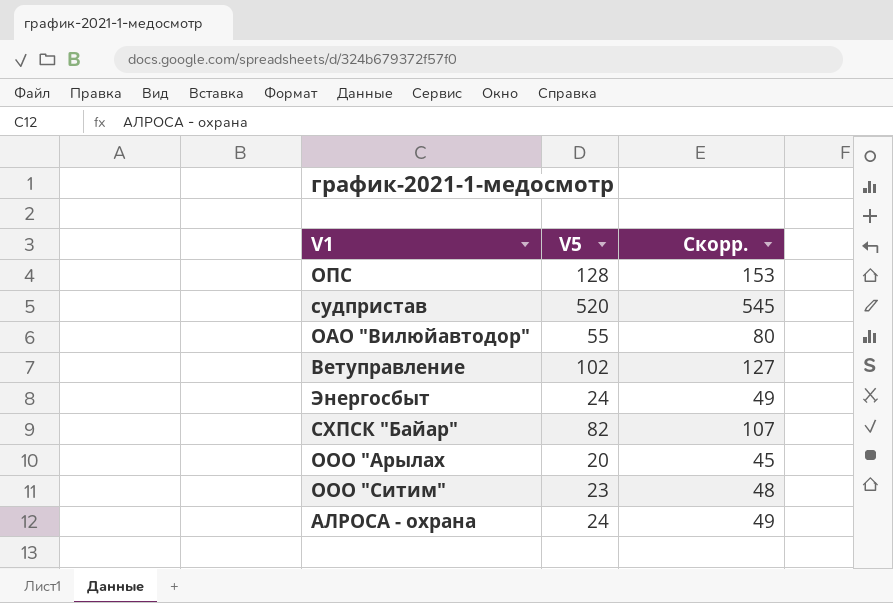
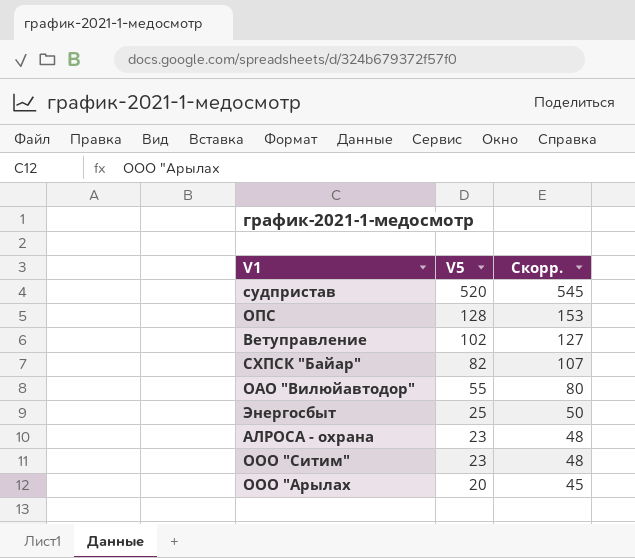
row order: none -> V5 descending
Энергосбыт | V5: 24 -> 25
Энергосбыт | Скорр.: 49 -> 50
АЛРОСА - охрана | V5: 24 -> 23
АЛРОСА - охрана | Скорр.: 49 -> 48

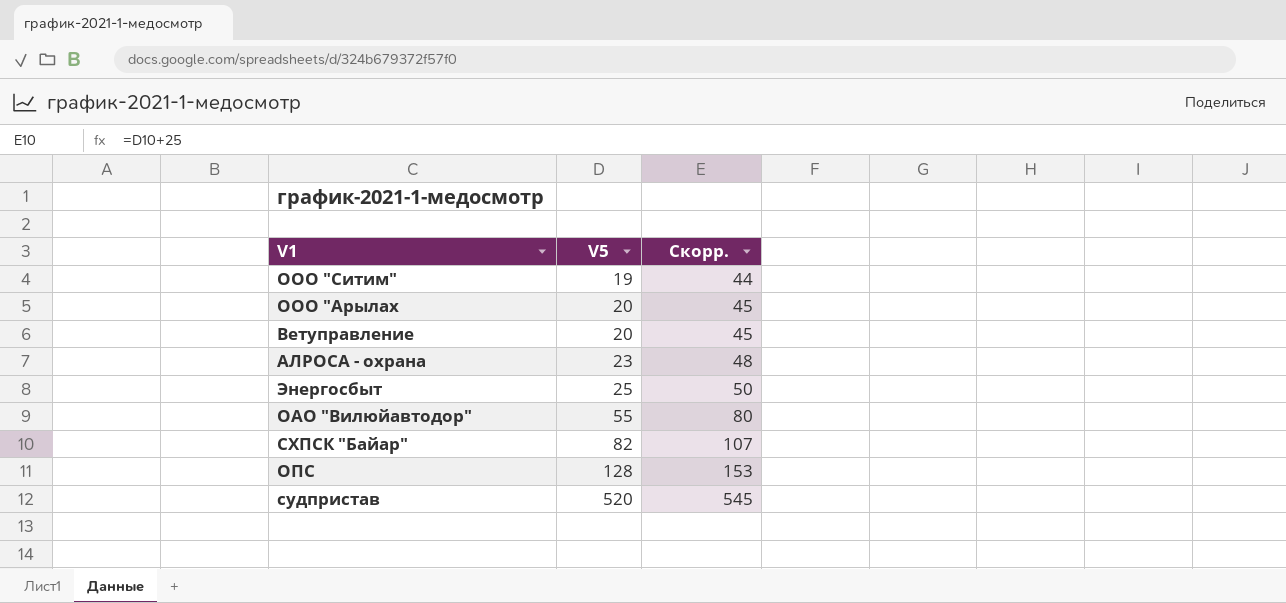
row order: V5 descending -> V5 ascending
ООО "Ситим" | V5: 23 -> 19
ООО "Ситим" | Скорр.: 48 -> 44
Ветуправление | V5: 102 -> 20
Ветуправление | Скорр.: 127 -> 45

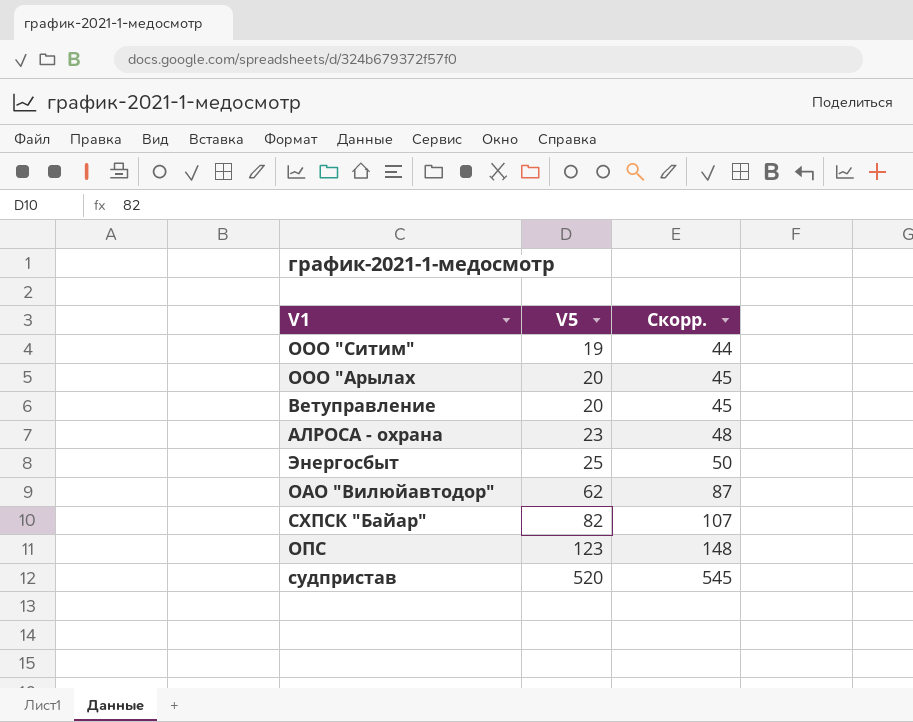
ОАО "Вилюйавтодор" | V5: 55 -> 62
ОАО "Вилюйавтодор" | Скорр.: 80 -> 87
ОПС | V5: 128 -> 123
ОПС | Скорр.: 153 -> 148

